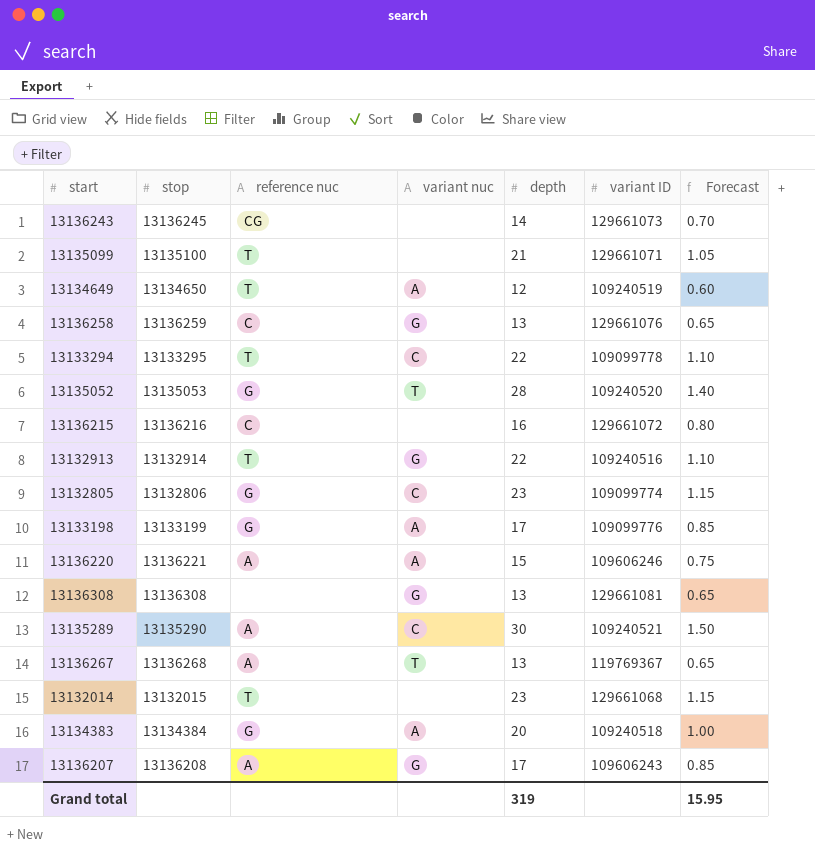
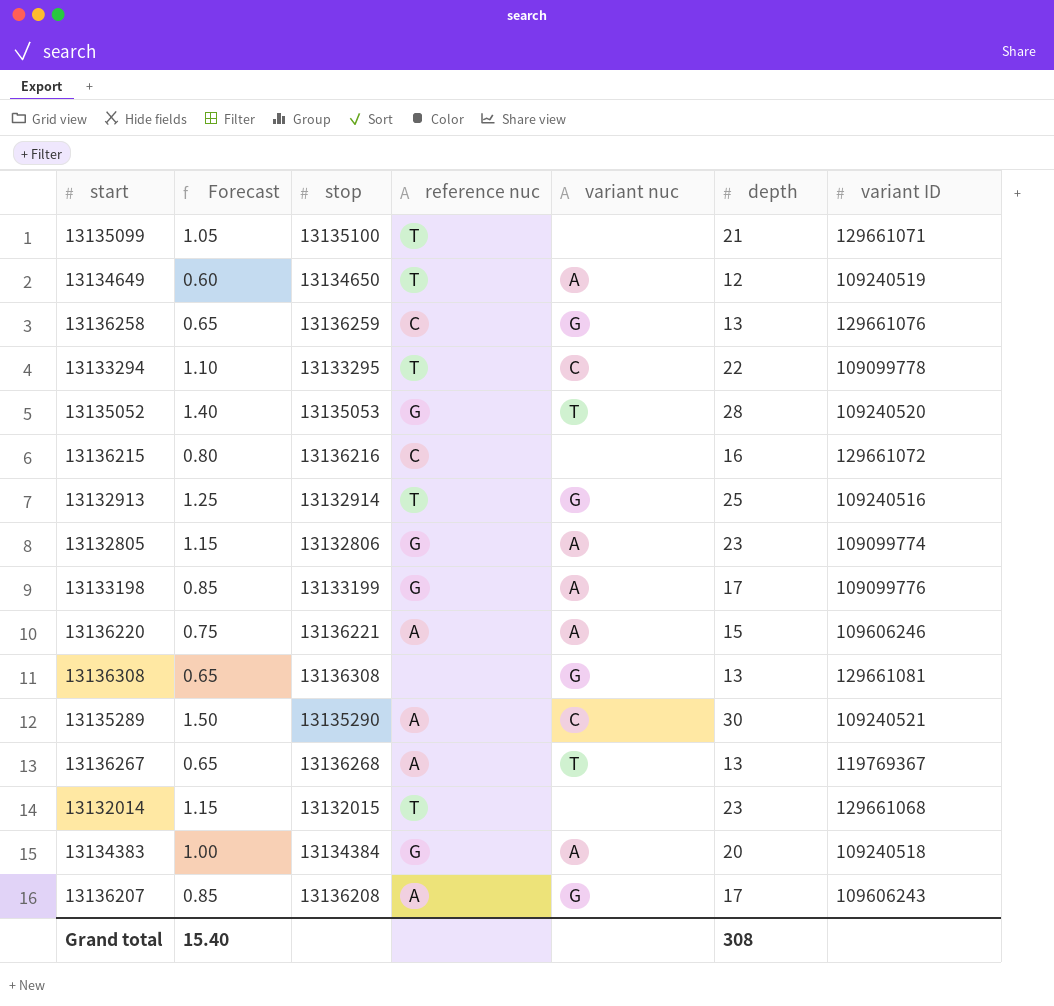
column Forecast | position: 7 -> 2
row 13136243: 13136245 | CG | none | 14 | 129661073 | 0.70 -> none
13132913 | Forecast: 1.10 -> 1.25
13132913 | depth: 22 -> 25
13132805 | variant nuc: C -> A
Grand total | Forecast: 15.95 -> 15.40
Grand total | depth: 319 -> 308

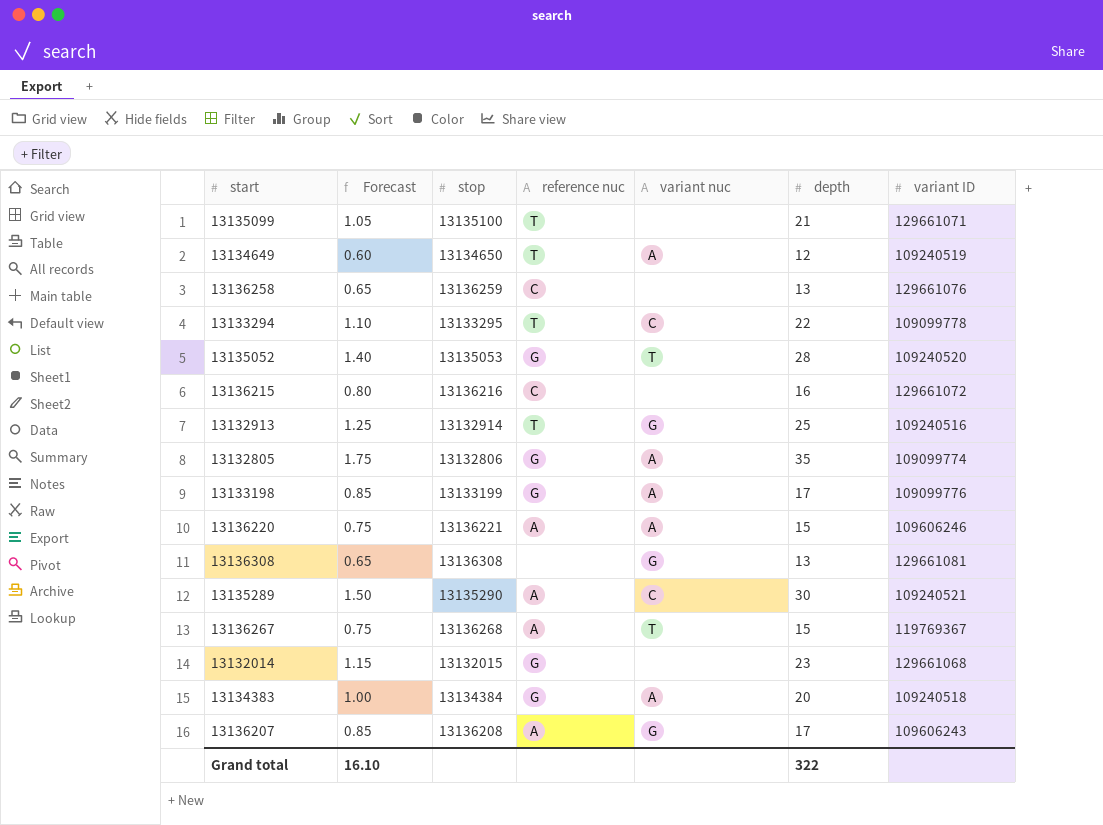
13136258 | variant nuc: G -> none
13132805 | Forecast: 1.15 -> 1.75
13132805 | depth: 23 -> 35
13136267 | Forecast: 0.65 -> 0.75
13136267 | depth: 13 -> 15
13132014 | reference nuc: T -> G
Grand total | Forecast: 15.40 -> 16.10
Grand total | depth: 308 -> 322

